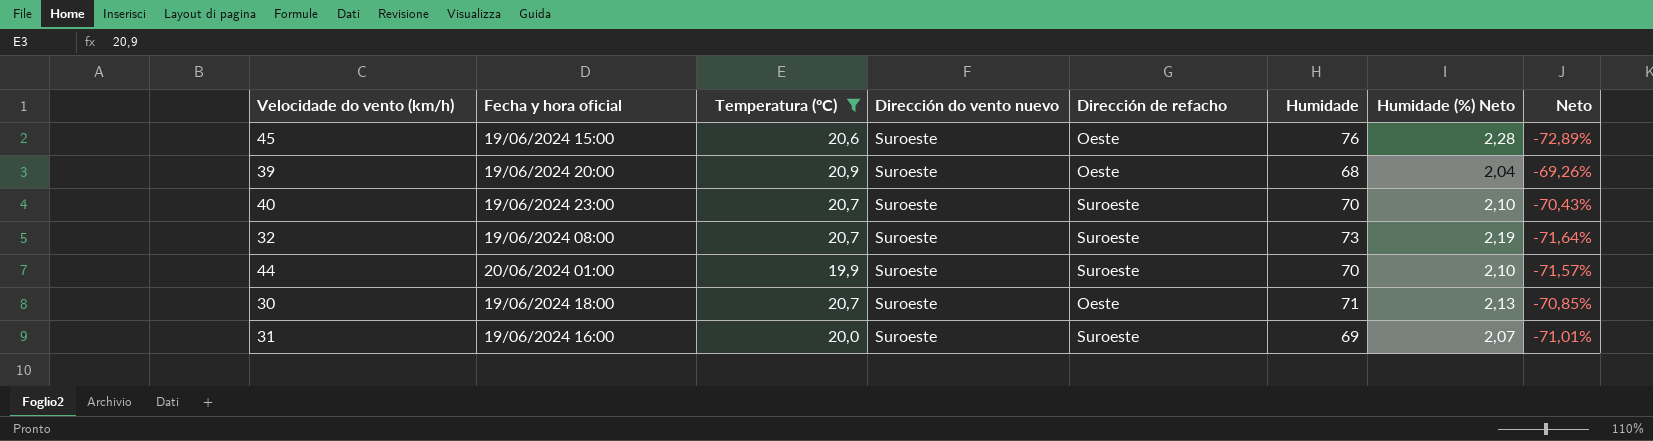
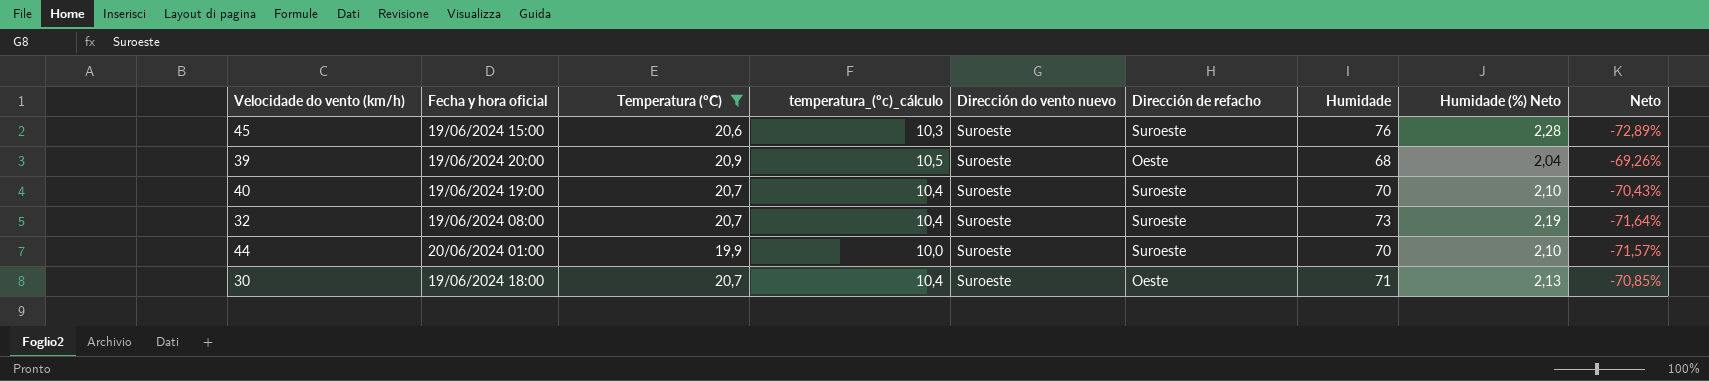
column temperatura_(ºc)_cálculo | formula: none -> [Temperatura (ºC)] * 0,5
row 31: 19/06/2024 16:00 | 20,0 | Suroeste | Suroeste | 69 | 2,07 | -71,01% -> none
45 | Dirección de refacho: Oeste -> Suroeste
40 | Fecha y hora oficial: 19/06/2024 23:00 -> 19/06/2024 19:00

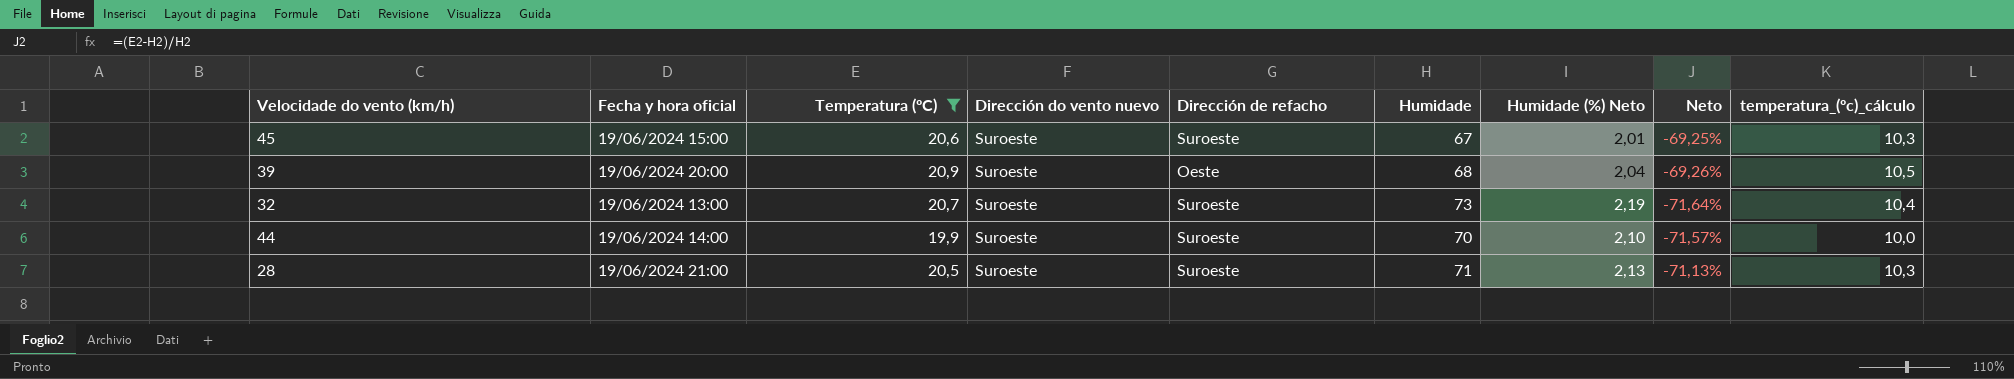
column temperatura_(ºc)_cálculo | position: 4 -> 9
row 40: 19/06/2024 19:00 | 20,7 | 10,4 | Suroeste | Suroeste | 70 | 2,10 | -70,43% -> none
row 30: 19/06/2024 18:00 | 20,7 | 10,4 | Suroeste | Oeste | 71 | 2,13 | -70,85% -> none
45 | Humidade: 76 -> 67
45 | Humidade (%) Neto: 2,28 -> 2,01
45 | Neto: -72,89% -> -69,25%
32 | Fecha y hora oficial: 19/06/2024 08:00 -> 19/06/2024 13:00
44 | Fecha y hora oficial: 20/06/2024 01:00 -> 19/06/2024 14:00
row 28: none -> 19/06/2024 21:00 | 20,5 | Suroeste | Suroeste | 71 | 2,13 | -71,13% | 10,3

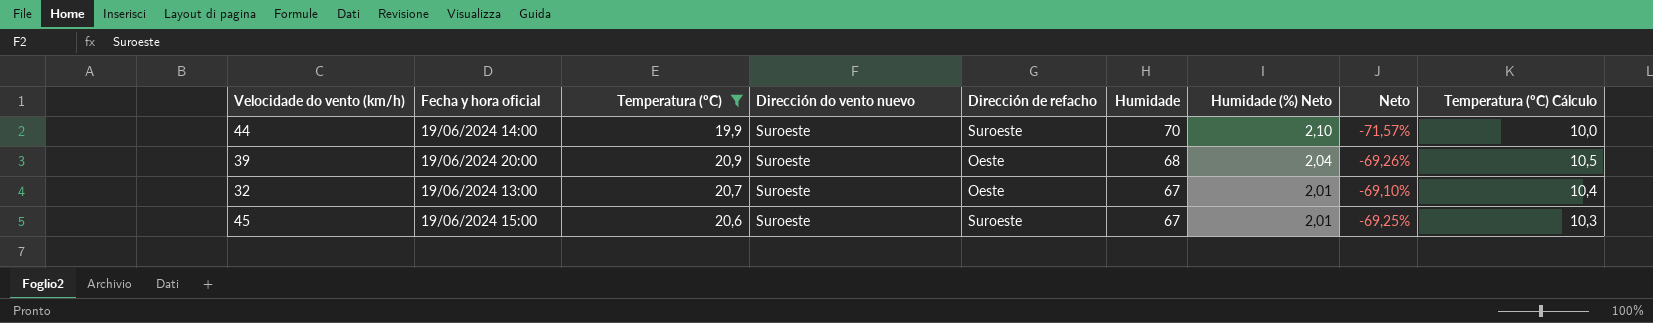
row order: none -> Humidade descending
column name: temperatura_(ºc)_cálculo -> Temperatura (ºC) Cálculo
row 28: 19/06/2024 21:00 | 20,5 | Suroeste | Suroeste | 71 | 2,13 | -71,13% | 10,3 -> none
32 | Dirección de refacho: Suroeste -> Oeste
32 | Humidade: 73 -> 67
32 | Humidade (%) Neto: 2,19 -> 2,01
32 | Neto: -71,64% -> -69,10%

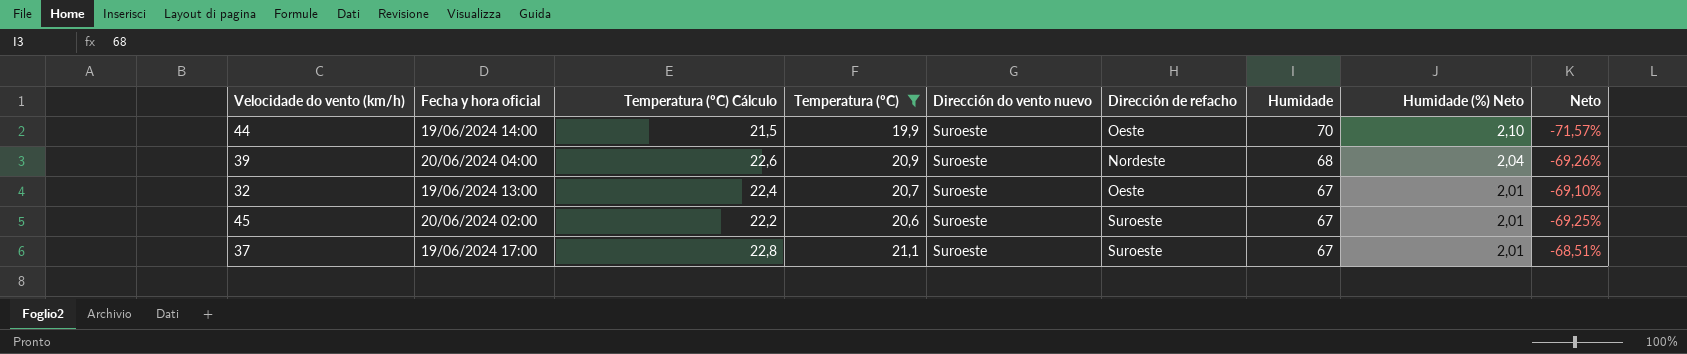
column Temperatura (ºC) Cálculo | formula: [Temperatura (ºC)] * 0,5 -> [Temperatura (ºC)] * 1,08
column Temperatura (ºC) Cálculo | position: 9 -> 3
44 | Dirección de refacho: Suroeste -> Oeste
39 | Fecha y hora oficial: 19/06/2024 20:00 -> 20/06/2024 04:00
39 | Dirección de refacho: Oeste -> Nordeste
45 | Fecha y hora oficial: 19/06/2024 15:00 -> 20/06/2024 02:00
row 37: none -> 19/06/2024 17:00 | 22,8 | 21,1 | Suroeste | Suroeste | 67 | 2,01 | -68,51%

